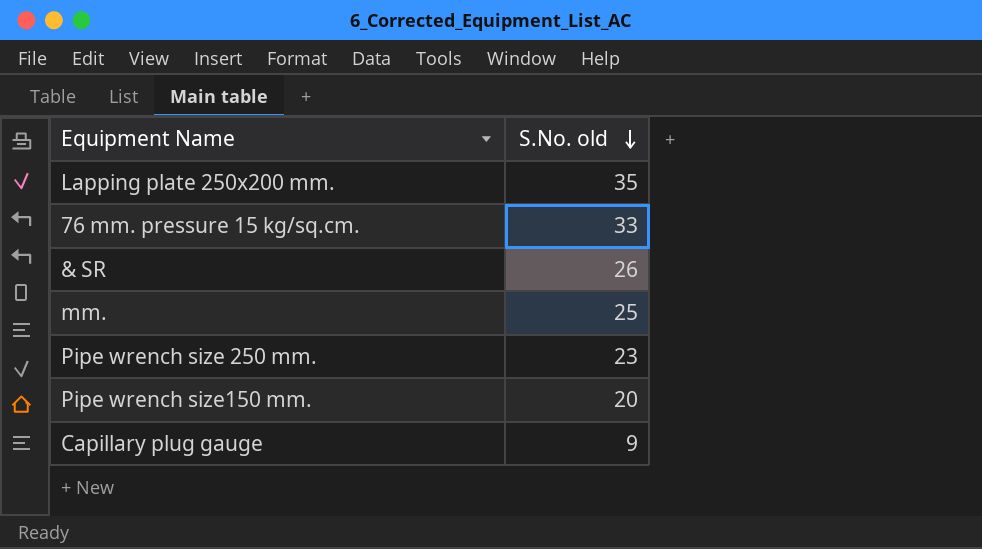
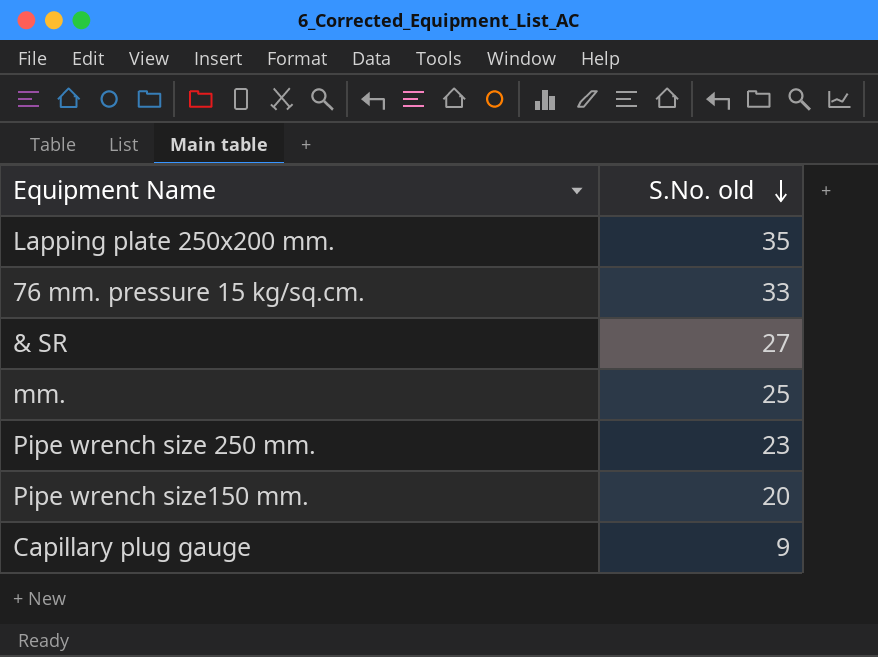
& SR | S.No. old: 26 -> 27

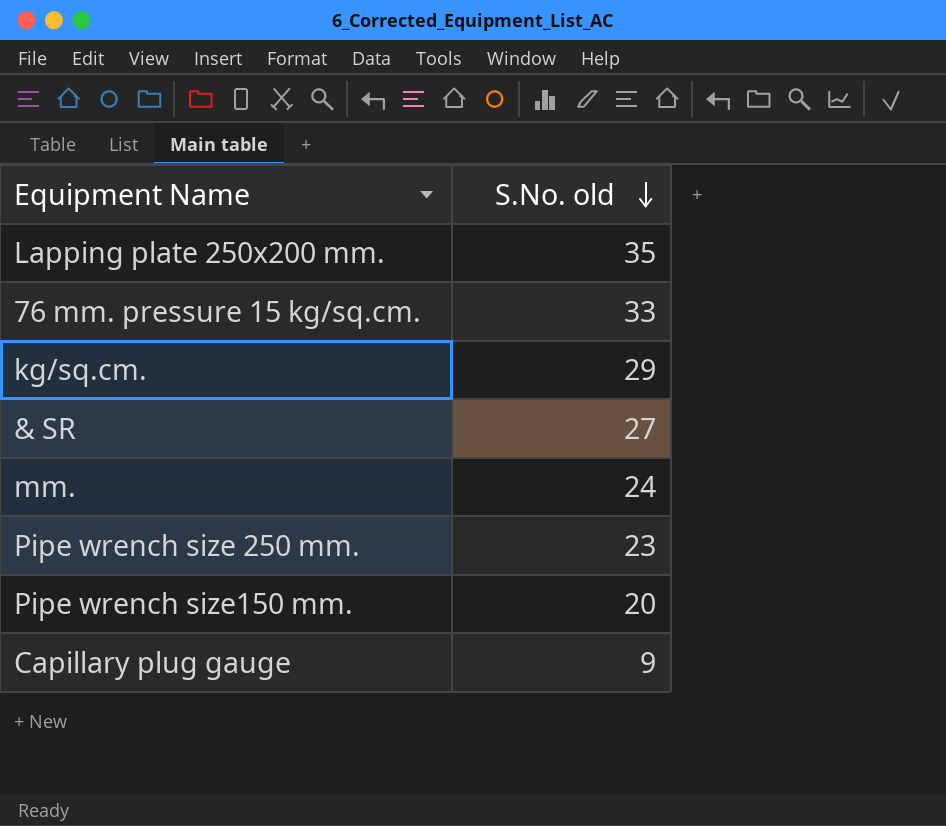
row kg/sq.cm.: none -> 29
mm. | S.No. old: 25 -> 24

